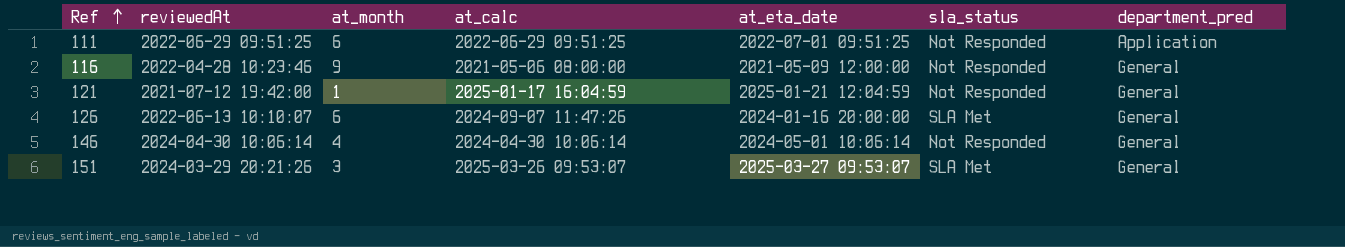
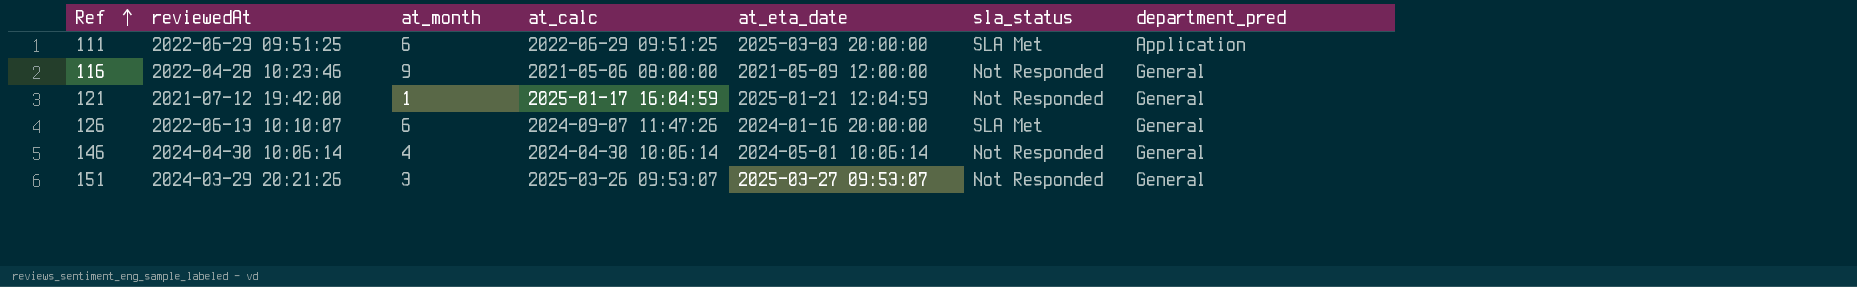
111 | at_eta_date: 2022-07-01 09:51:25 -> 2025-03-03 20:00:00
111 | sla_status: Not Responded -> SLA Met
151 | sla_status: SLA Met -> Not Responded

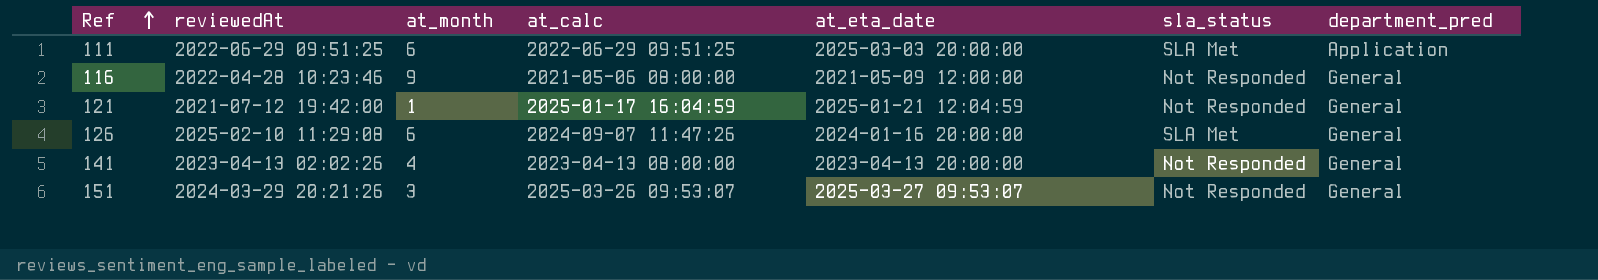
row 146: 2024-04-30 10:06:14 | 4 | 2024-04-30 10:06:14 | 2024-05-01 10:06:14 | Not Responded | General -> none
126 | reviewedAt: 2022-06-13 10:10:07 -> 2025-02-10 11:29:08
row 141: none -> 2023-04-13 02:02:26 | 4 | 2023-04-13 08:00:00 | 2023-04-13 20:00:00 | Not Responded | General

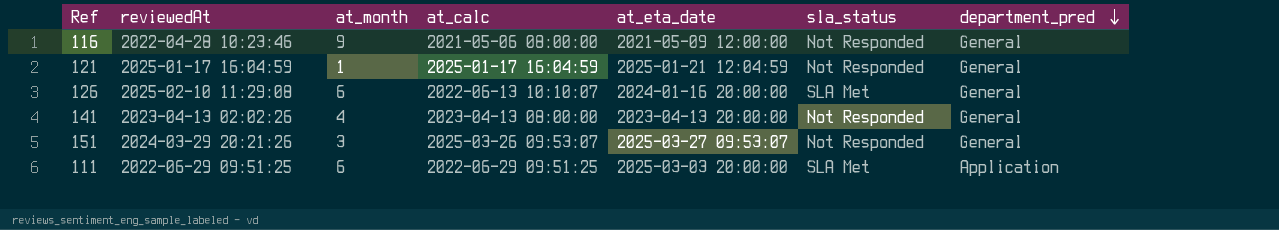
row order: Ref ascending -> department_pred descending
121 | reviewedAt: 2021-07-12 19:42:00 -> 2025-01-17 16:04:59
126 | at_calc: 2024-09-07 11:47:26 -> 2022-06-13 10:10:07

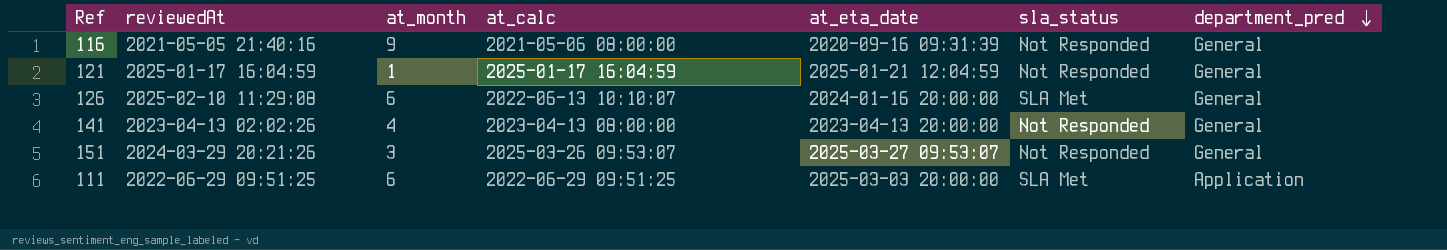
116 | reviewedAt: 2022-04-28 10:23:46 -> 2021-05-05 21:40:16
116 | at_eta_date: 2021-05-09 12:00:00 -> 2020-09-16 09:31:39

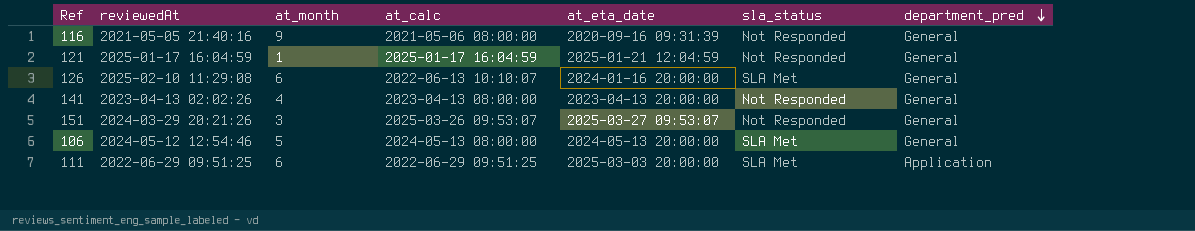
row 106: none -> 2024-05-12 12:54:46 | 5 | 2024-05-13 08:00:00 | 2024-05-13 20:00:00 | SLA Met | General

